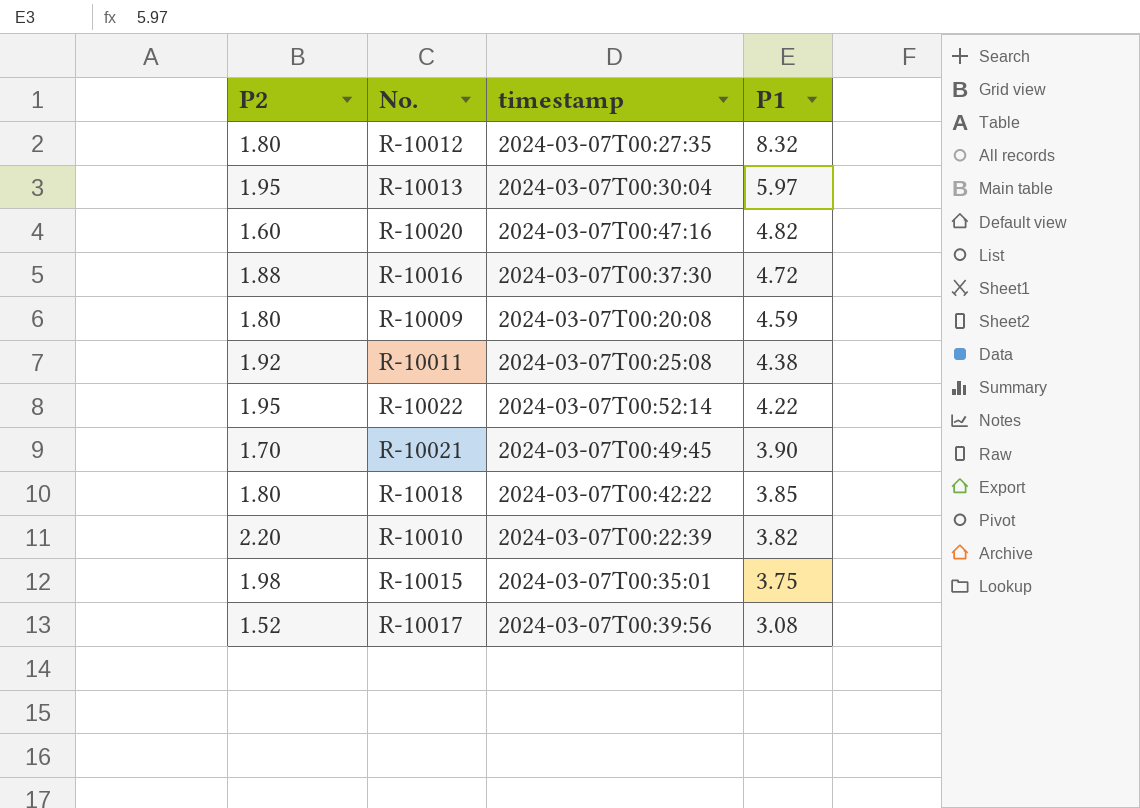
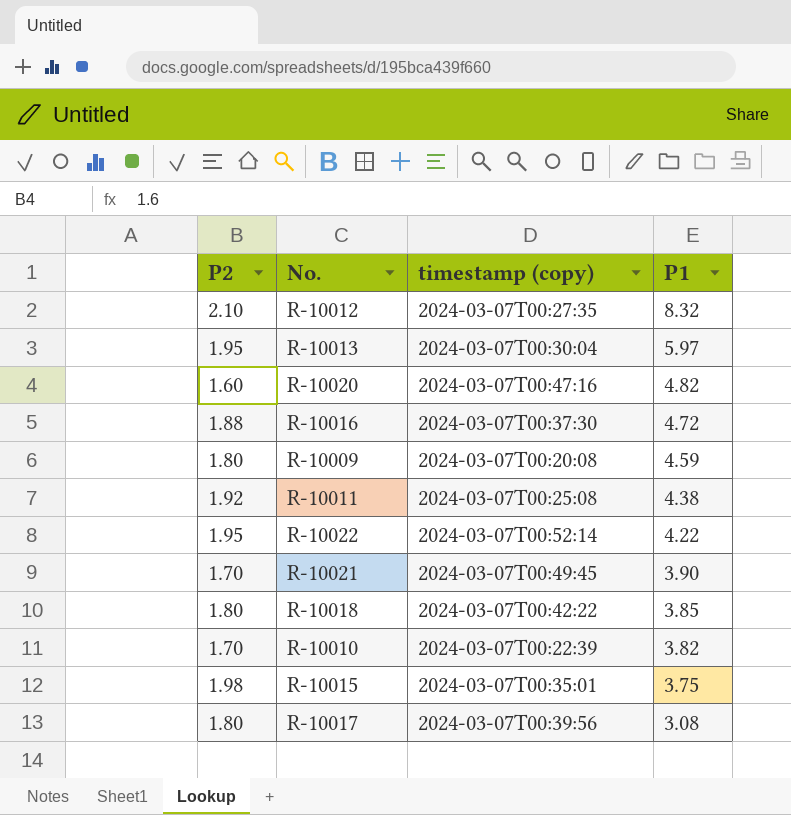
column name: timestamp -> timestamp (copy)
R-10012 | P2: 1.80 -> 2.10
R-10010 | P2: 2.20 -> 1.70
R-10017 | P2: 1.52 -> 1.80

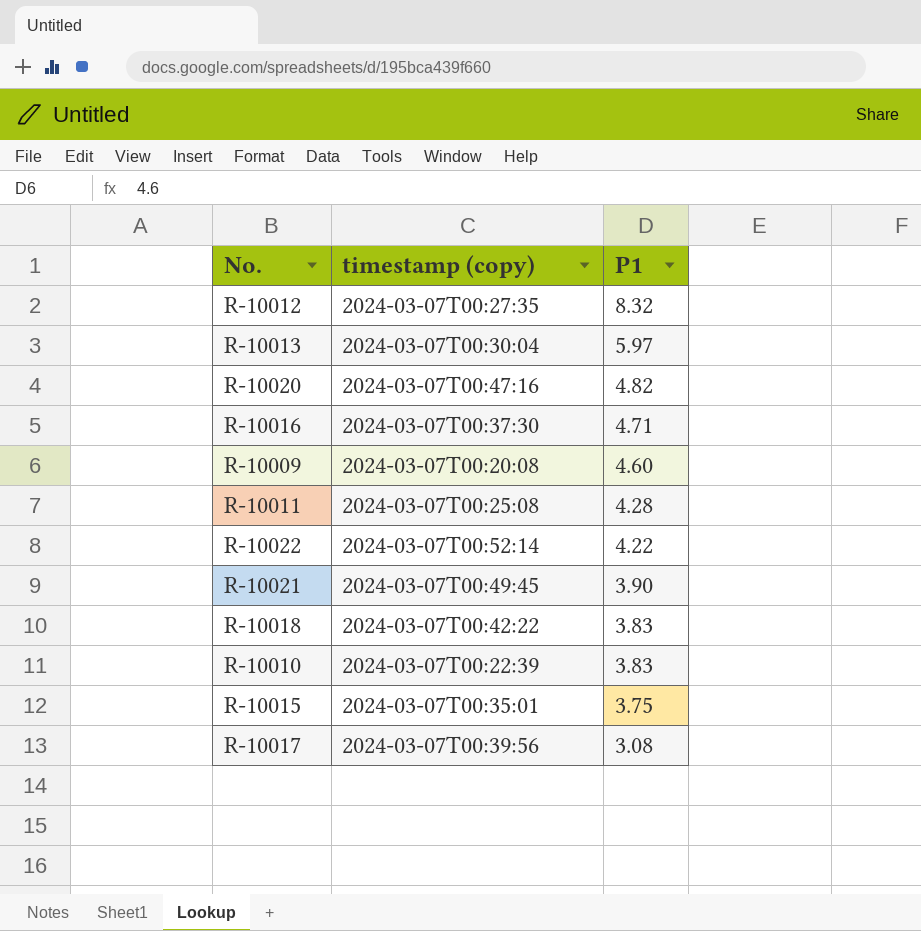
column P2 | position: 1 -> none
R-10016 | P1: 4.72 -> 4.71
R-10009 | P1: 4.59 -> 4.60
R-10011 | P1: 4.38 -> 4.28
R-10018 | P1: 3.85 -> 3.83
R-10010 | P1: 3.82 -> 3.83

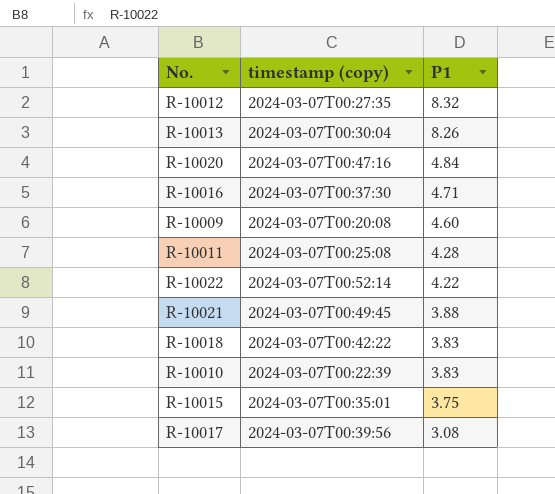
R-10013 | P1: 5.97 -> 8.26
R-10020 | P1: 4.82 -> 4.84
R-10021 | P1: 3.90 -> 3.88

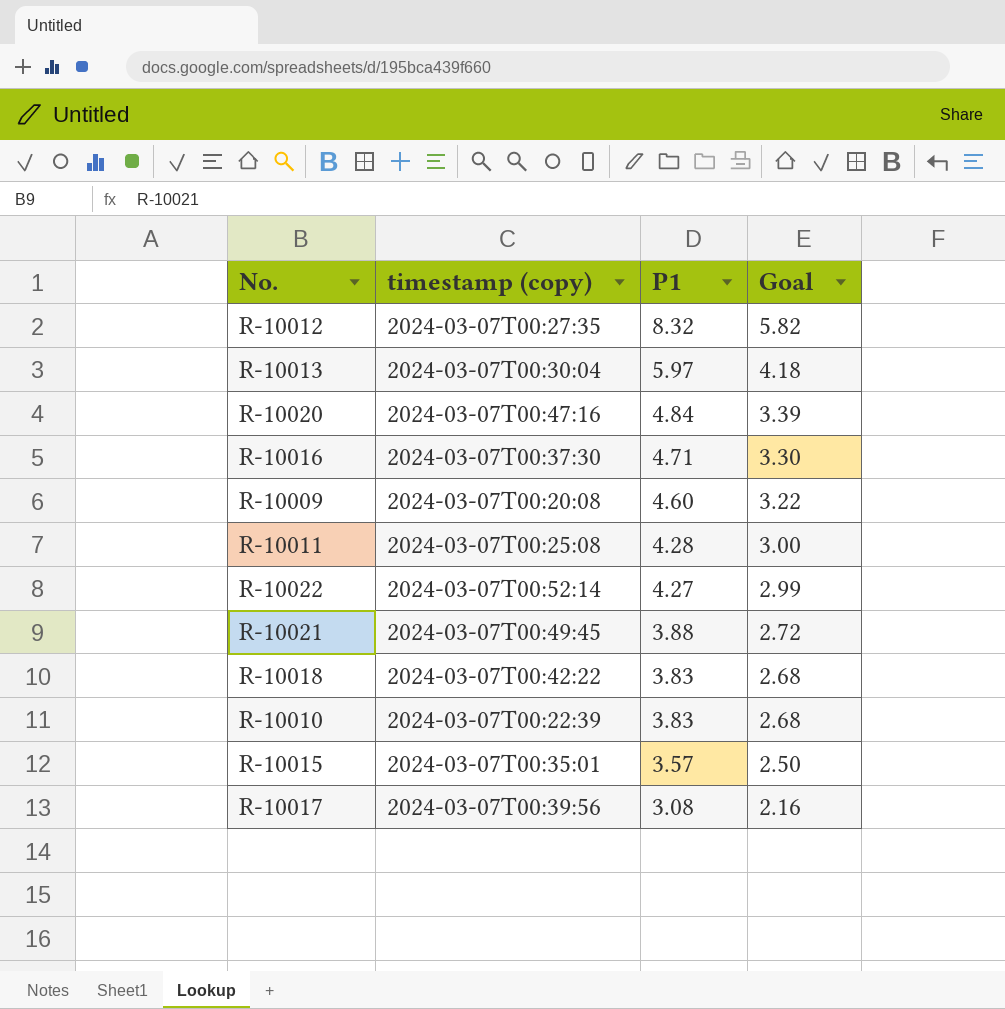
column Goal | formula: none -> [P1] * 0.7
R-10013 | P1: 8.26 -> 5.97
R-10022 | P1: 4.22 -> 4.27
R-10015 | P1: 3.75 -> 3.57

